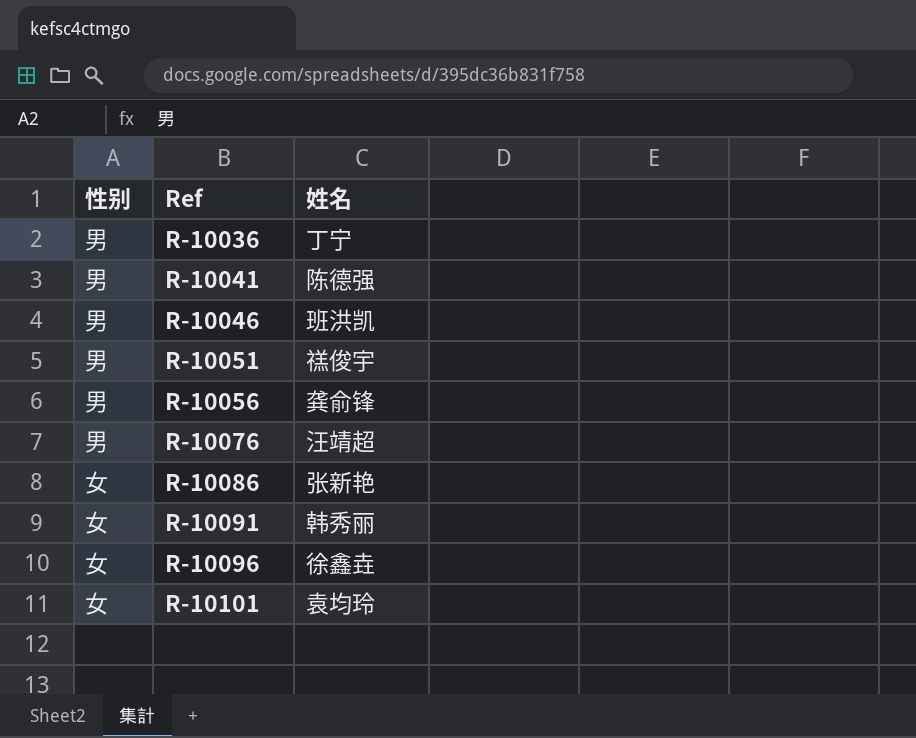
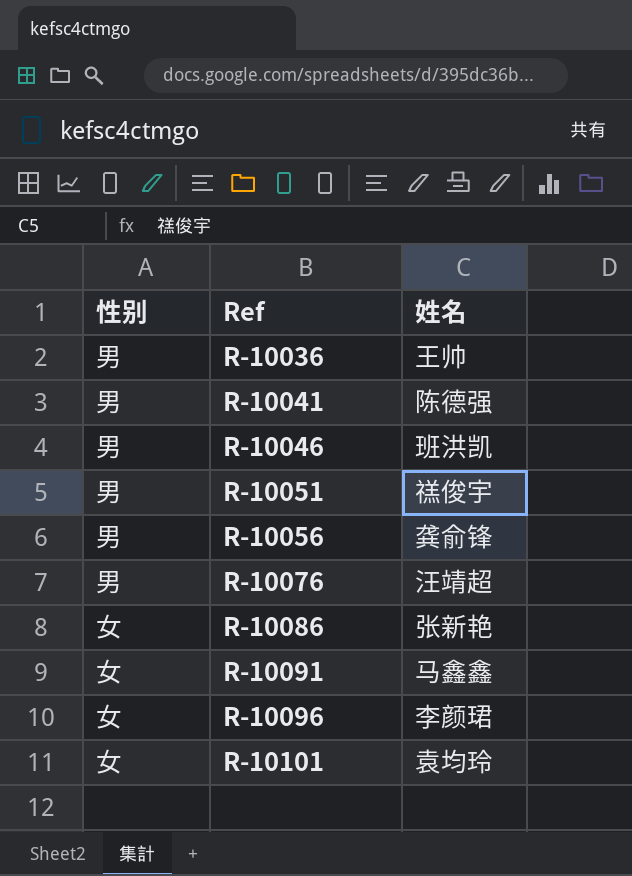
R-10036 | 姓名: 丁宁 -> 王帅
R-10091 | 姓名: 韩秀丽 -> 马鑫鑫
R-10096 | 姓名: 徐鑫垚 -> 李颜珺

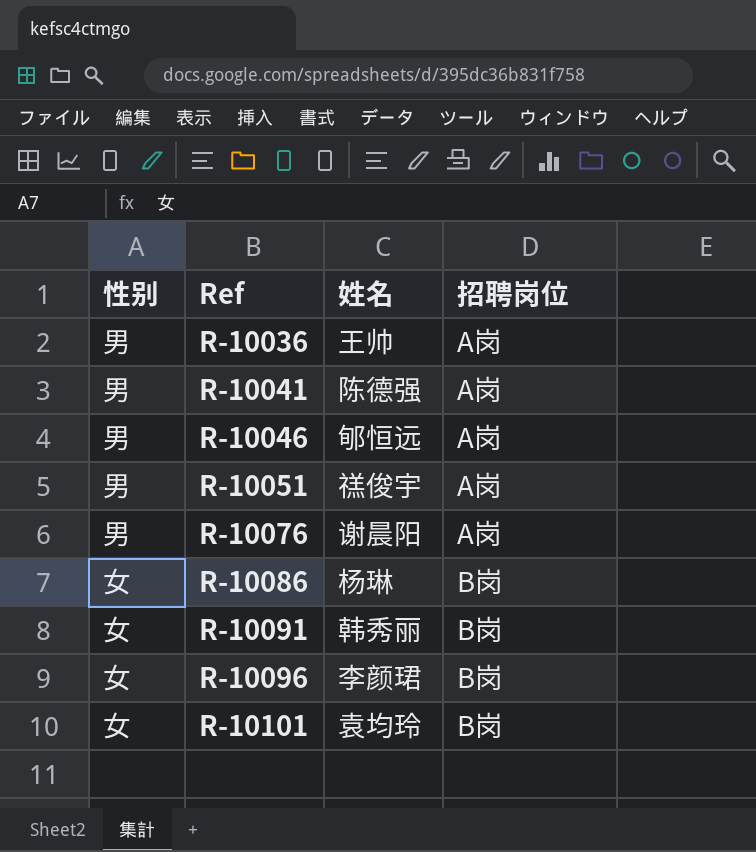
column 招聘岗位 | position: none -> 4
row R-10056: 男 | 龚俞锋 -> none
R-10046 | 姓名: 班洪凯 -> 郇恒远
R-10076 | 姓名: 汪靖超 -> 谢晨阳
R-10086 | 姓名: 张新艳 -> 杨琳
R-10091 | 姓名: 马鑫鑫 -> 韩秀丽

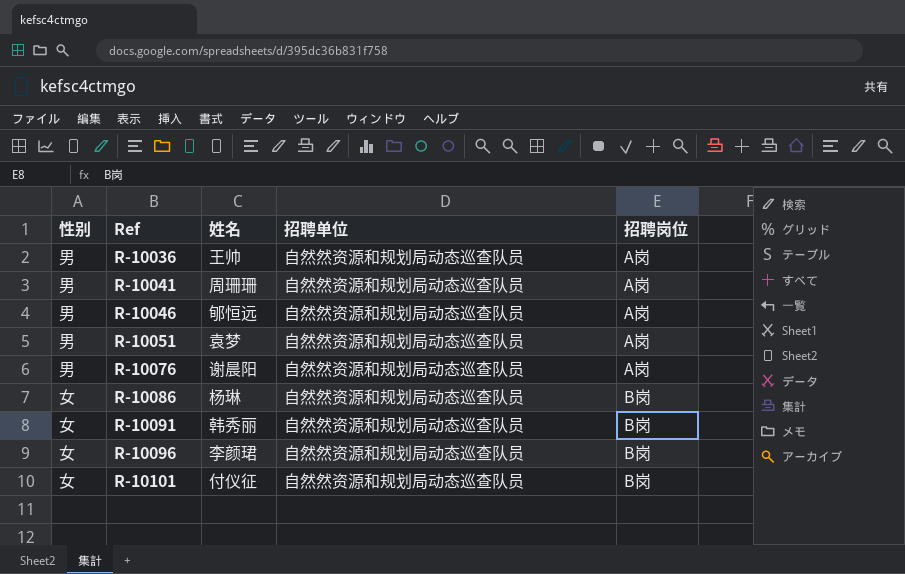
column 招聘单位 | position: none -> 4
R-10041 | 姓名: 陈德强 -> 周珊珊
R-10051 | 姓名: 禚俊宇 -> 袁梦
R-10101 | 姓名: 袁均玲 -> 付仪征

